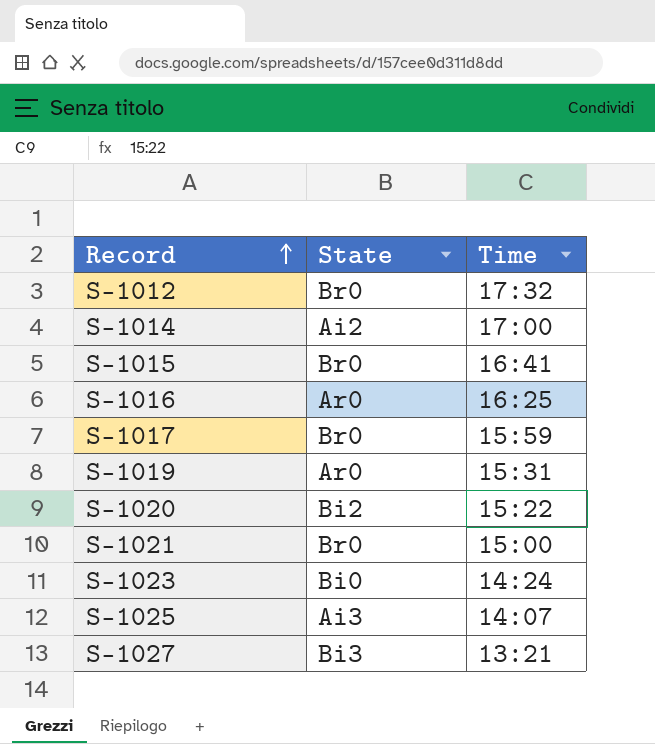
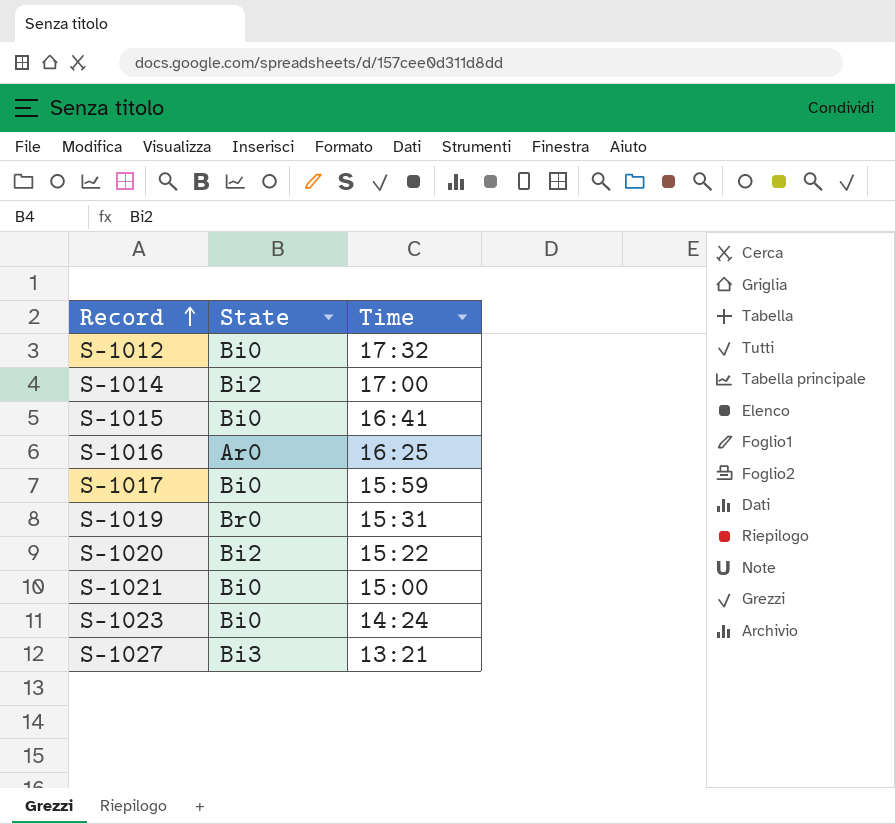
row S-1025: Ai3 | 14:07 -> none
S-1012 | State: Br0 -> Bi0
S-1014 | State: Ai2 -> Bi2
S-1015 | State: Br0 -> Bi0
S-1017 | State: Br0 -> Bi0
S-1019 | State: Ar0 -> Br0
S-1021 | State: Br0 -> Bi0

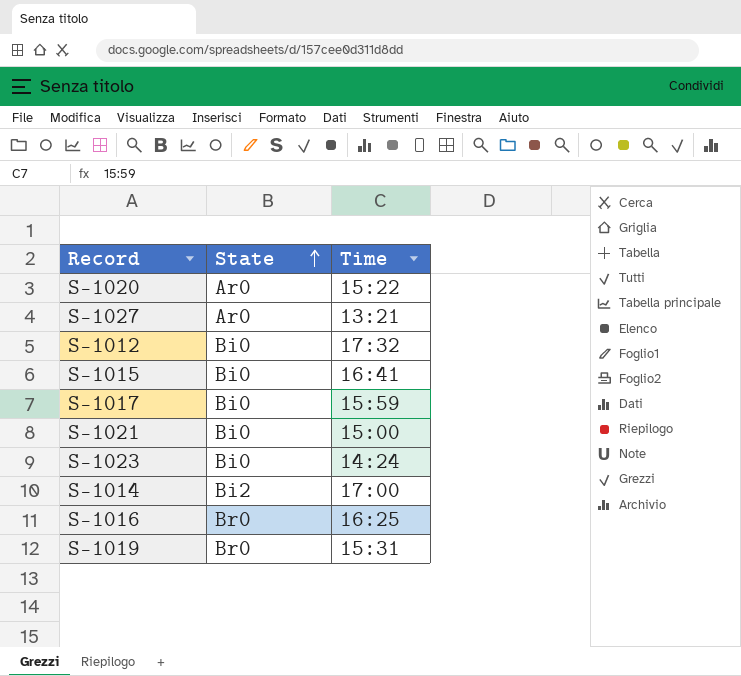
row order: Record ascending -> State ascending
S-1020 | State: Bi2 -> Ar0
S-1027 | State: Bi3 -> Ar0
S-1016 | State: Ar0 -> Br0

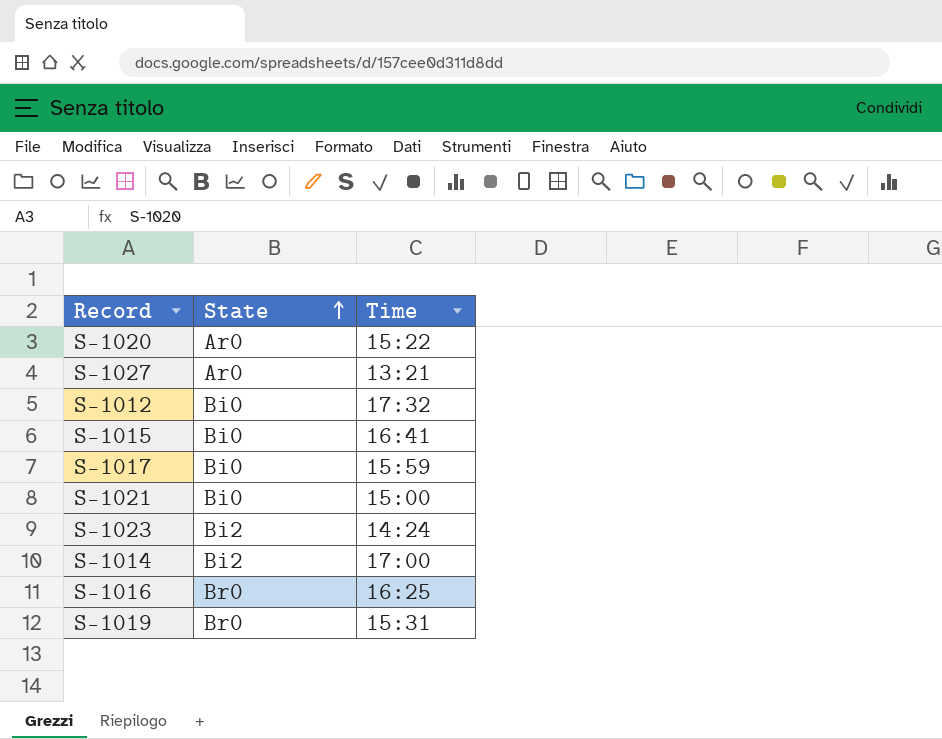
S-1023 | State: Bi0 -> Bi2

